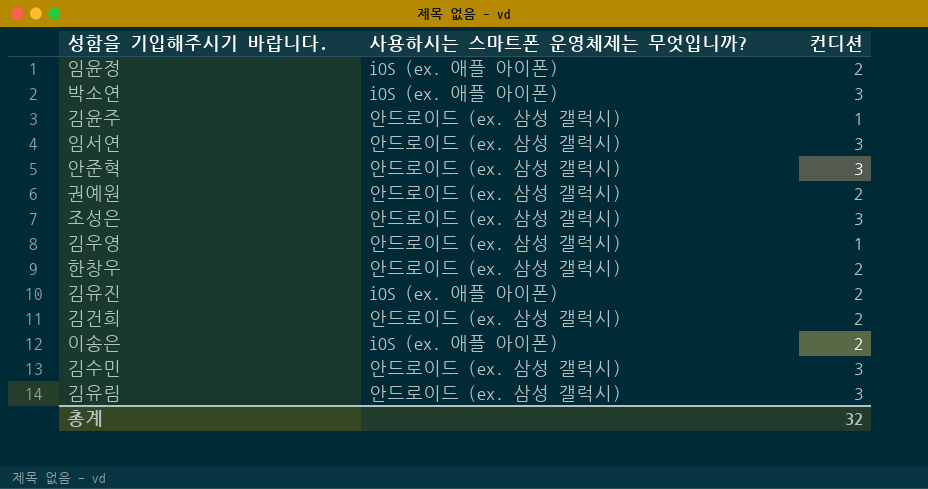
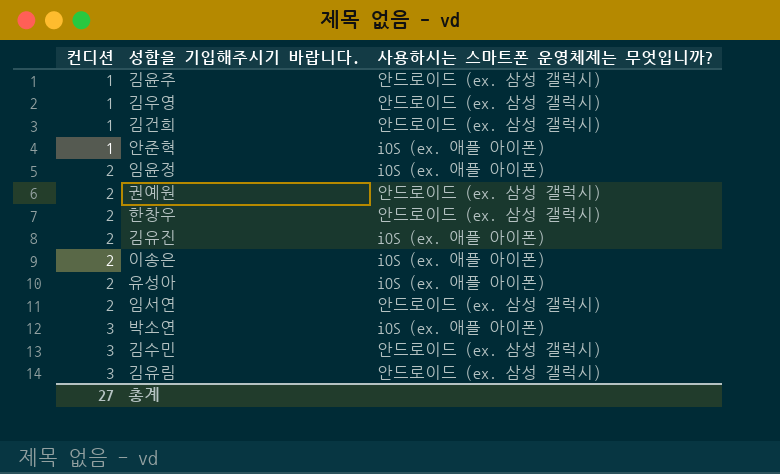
row order: none -> 컨디션 ascending
column 컨디션 | position: 3 -> 1
row 조성은: 안드로이드 (ex. 삼성 갤럭시) | 3 -> none
김건희 | 컨디션: 2 -> 1
안준혁 | 컨디션: 3 -> 1
안준혁 | 사용하시는 스마트폰 운영체제는 무엇입니까?: 안드로이드 (ex. 삼성 갤럭시) -> iOS (ex. 애플 아이폰)
row 유성아: none -> 2 | iOS (ex. 애플 아이폰)
임서연 | 컨디션: 3 -> 2
총계 | 컨디션: 32 -> 27

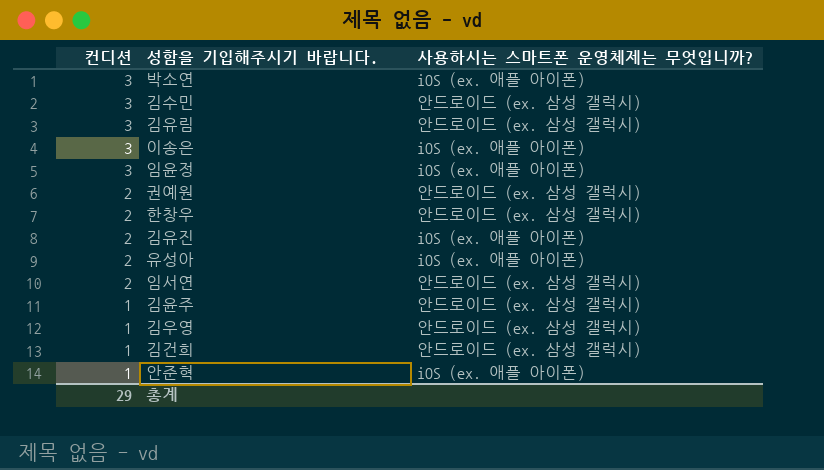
row order: 컨디션 ascending -> 컨디션 descending
이송은 | 컨디션: 2 -> 3
임윤정 | 컨디션: 2 -> 3
총계 | 컨디션: 27 -> 29

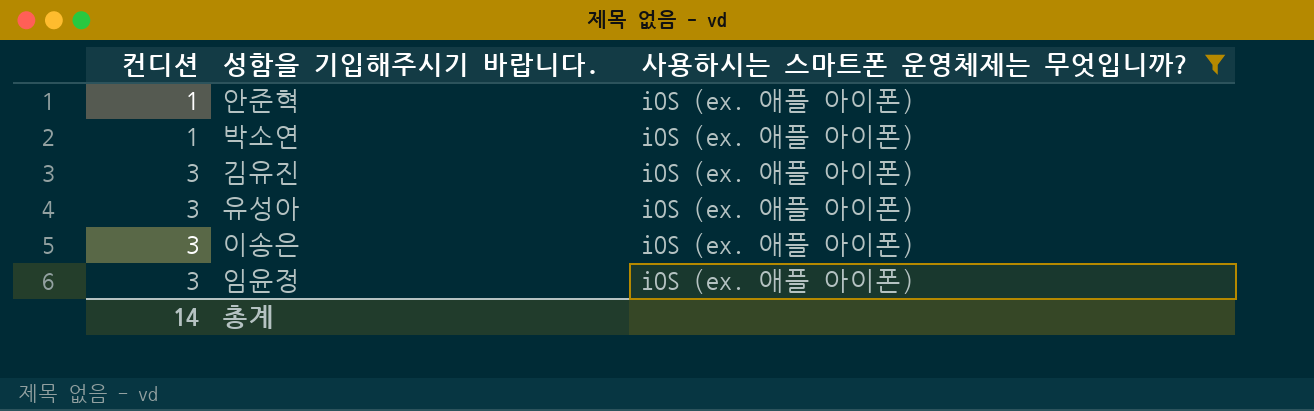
filter: none -> 사용하시는 스마트폰 운영체제는 무엇입니까? = iOS (ex. 애플 아이폰)
row order: 컨디션 descending -> 컨디션 ascending
박소연 | 컨디션: 3 -> 1
김유진 | 컨디션: 2 -> 3
유성아 | 컨디션: 2 -> 3
총계 | 컨디션: 29 -> 14

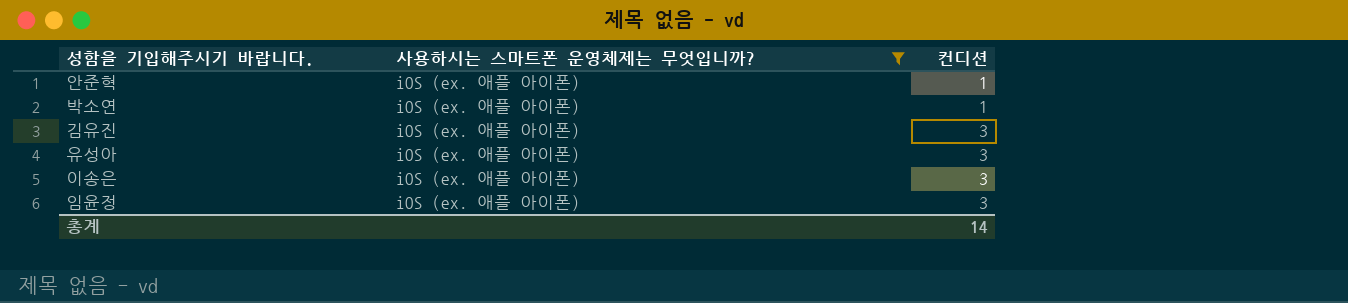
column 컨디션 | position: 1 -> 3

